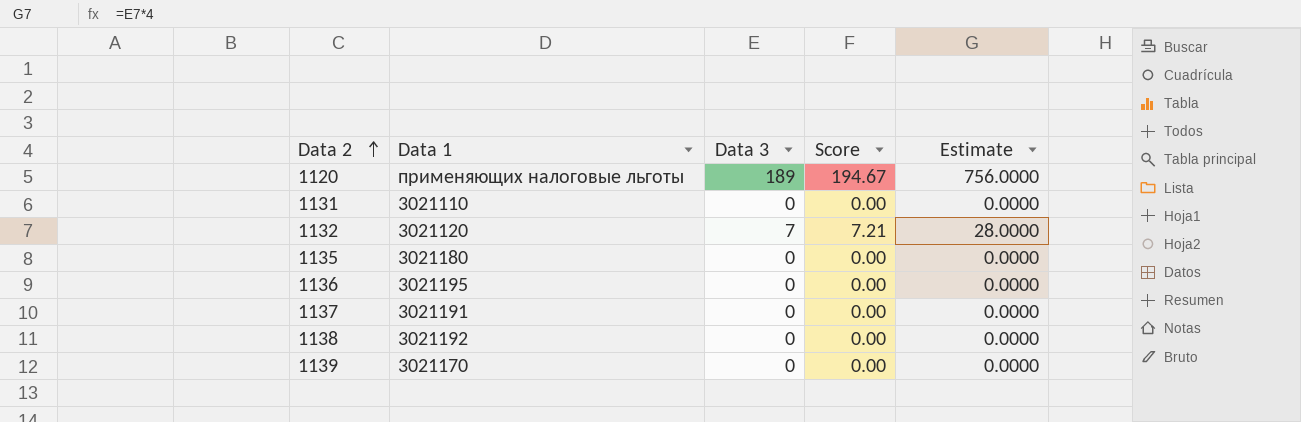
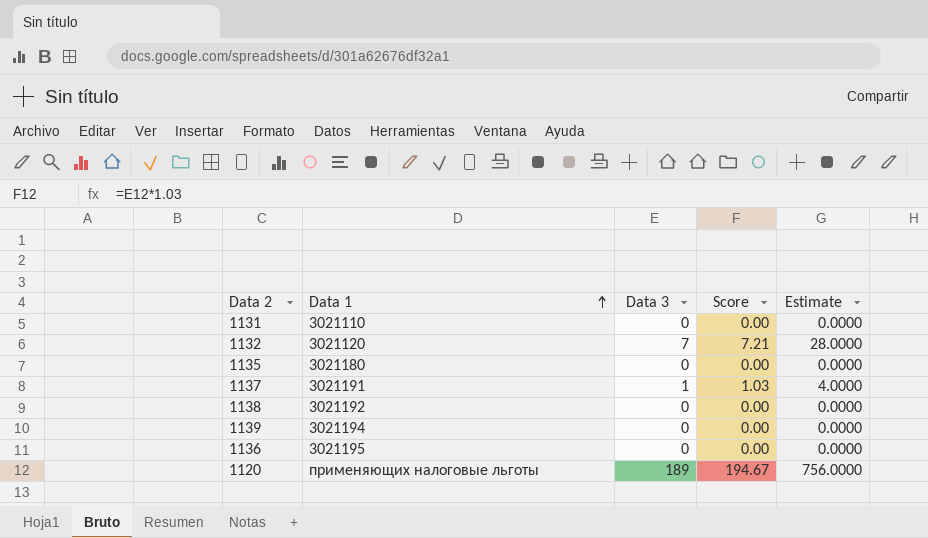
row order: Data 2 ascending -> Data 1 ascending
1137 | Data 3: 0 -> 1
1137 | Score: 0.00 -> 1.03
1137 | Estimate: 0.0000 -> 4.0000
1139 | Data 1: 3021170 -> 3021194

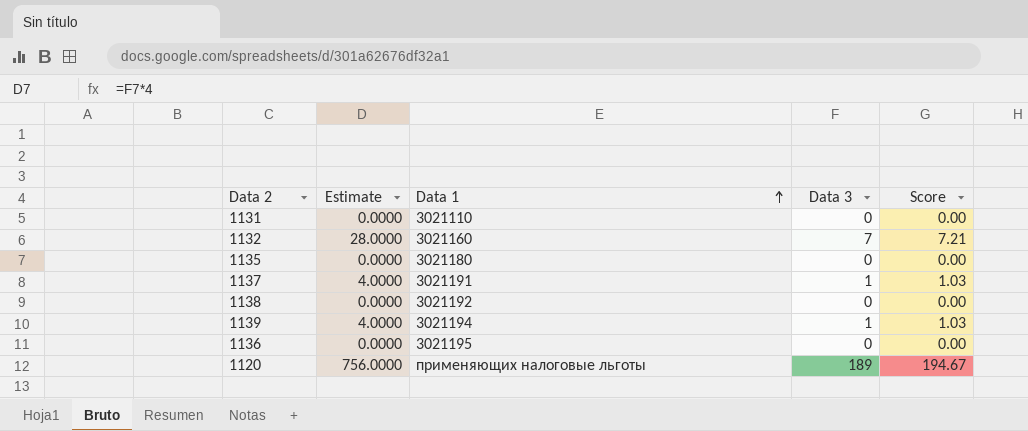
column Estimate | position: 5 -> 2
1132 | Data 1: 3021120 -> 3021160
1139 | Estimate: 0.0000 -> 4.0000
1139 | Data 3: 0 -> 1
1139 | Score: 0.00 -> 1.03

